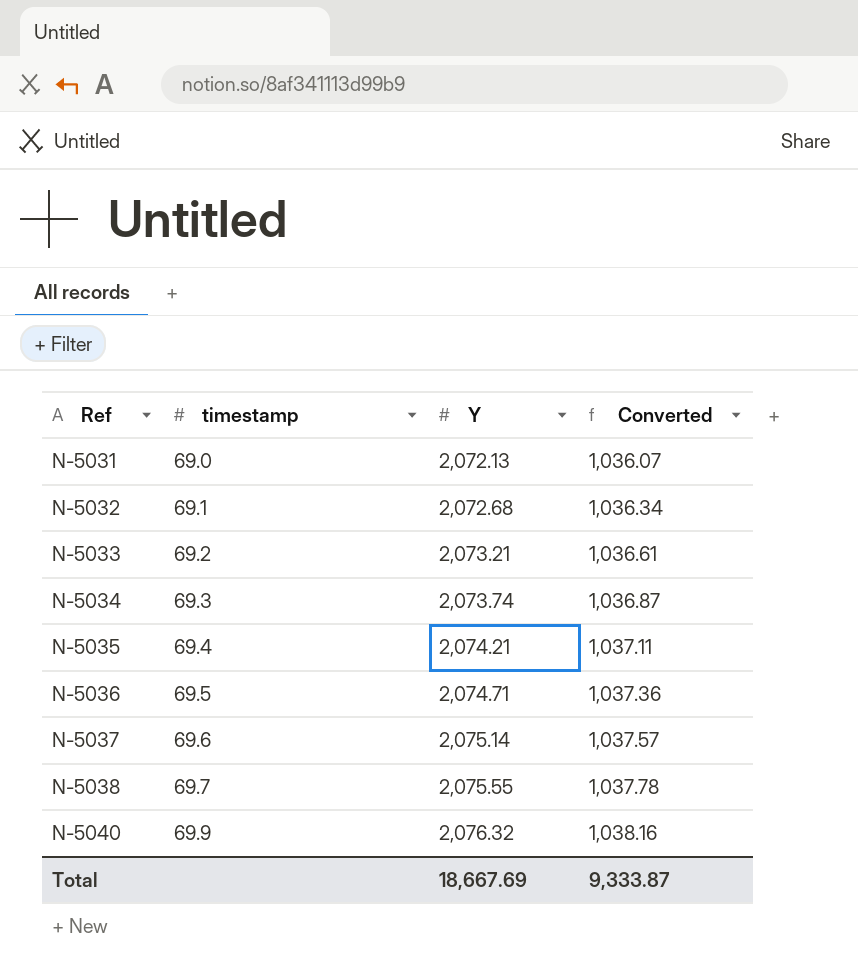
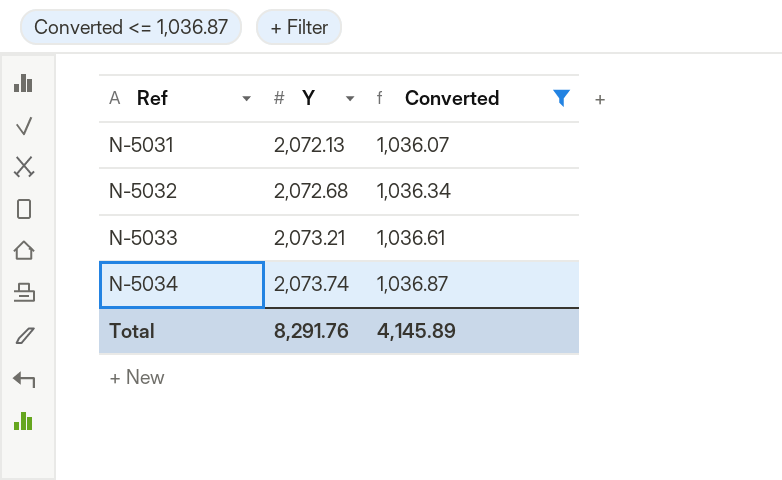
filter: none -> Converted <= 1,036.87
column timestamp | position: 2 -> none
Total | Y: 18,667.69 -> 8,291.76
Total | Converted: 9,333.87 -> 4,145.89

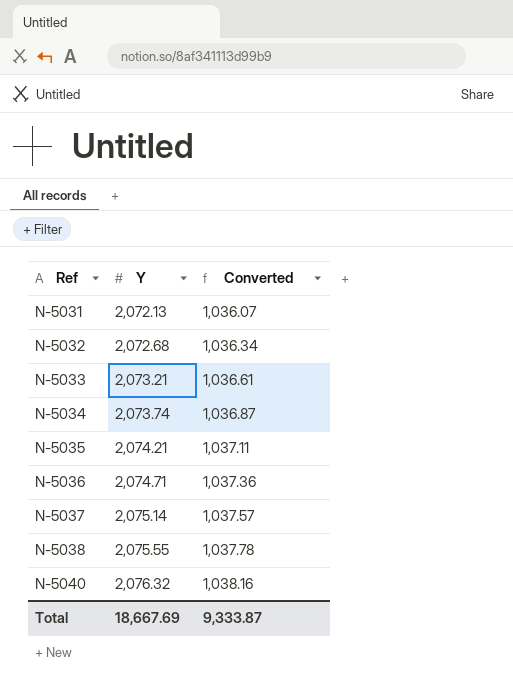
filter: Converted <= 1,036.87 -> none
Total | Y: 8,291.76 -> 18,667.69
Total | Converted: 4,145.89 -> 9,333.87

